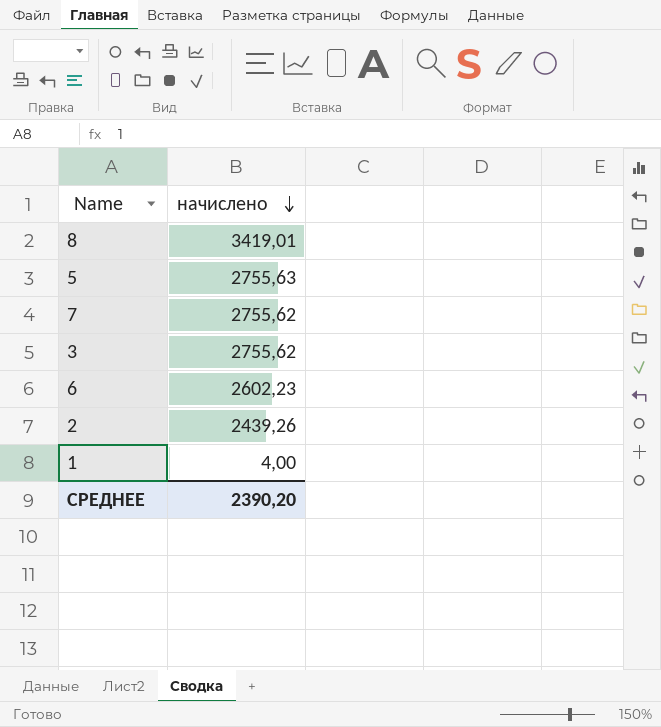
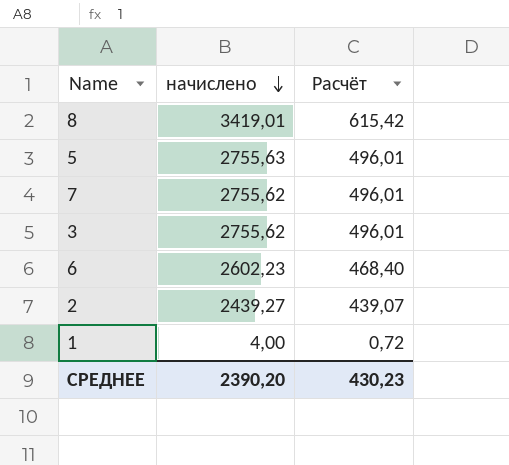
column Расчёт | formula: none -> [начислено] * 0,18
2 | начислено: 2439,26 -> 2439,27

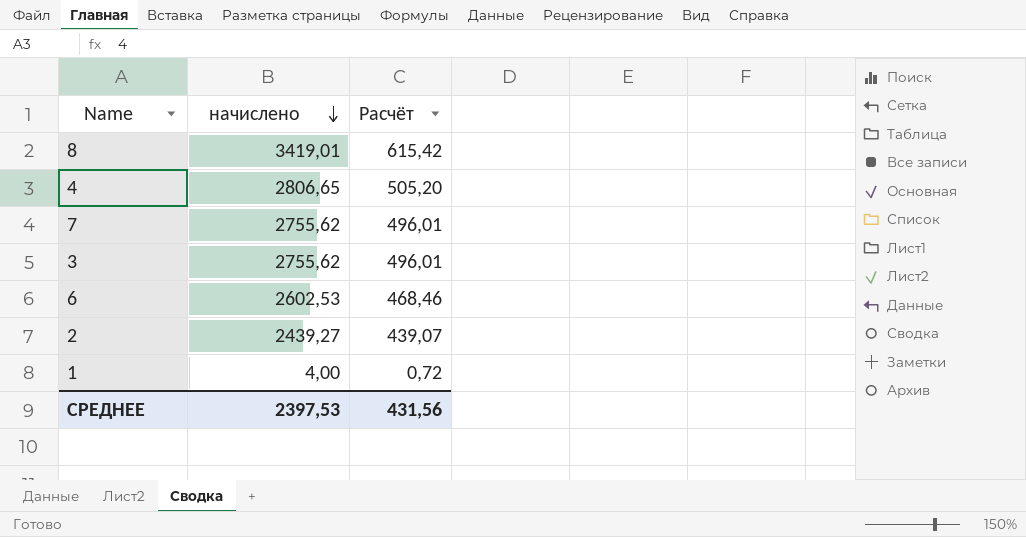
row 5: 2755,63 | 496,01 -> none
row 4: none -> 2806,65 | 505,20
6 | начислено: 2602,23 -> 2602,53
6 | Расчёт: 468,40 -> 468,46
СРЕДНЕЕ | начислено: 2390,20 -> 2397,53
СРЕДНЕЕ | Расчёт: 430,23 -> 431,56

